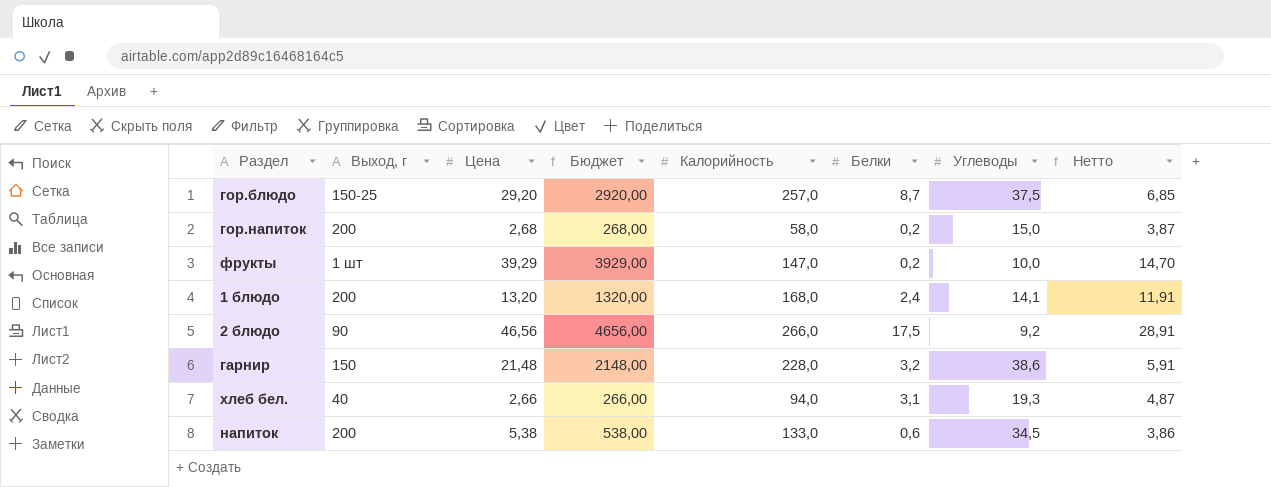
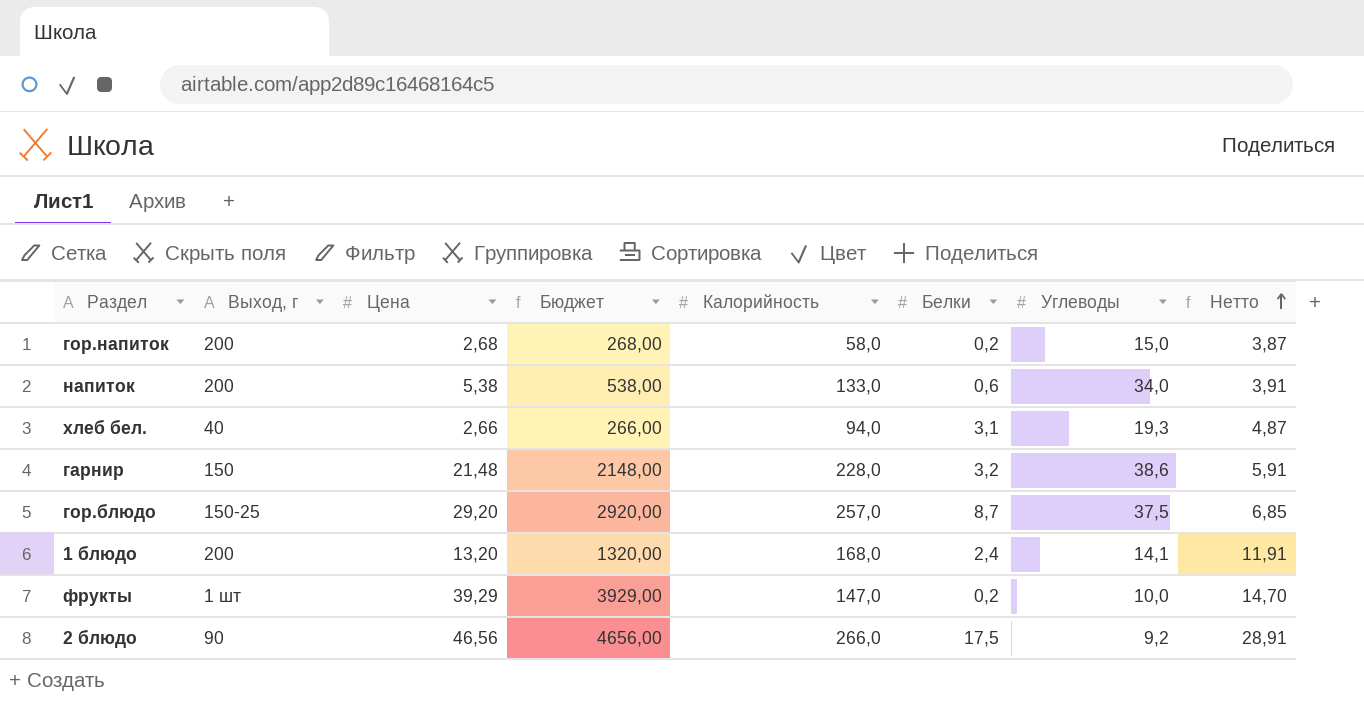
row order: none -> Нетто ascending
напиток | Углеводы: 34,5 -> 34,0
напиток | Нетто: 3,86 -> 3,91

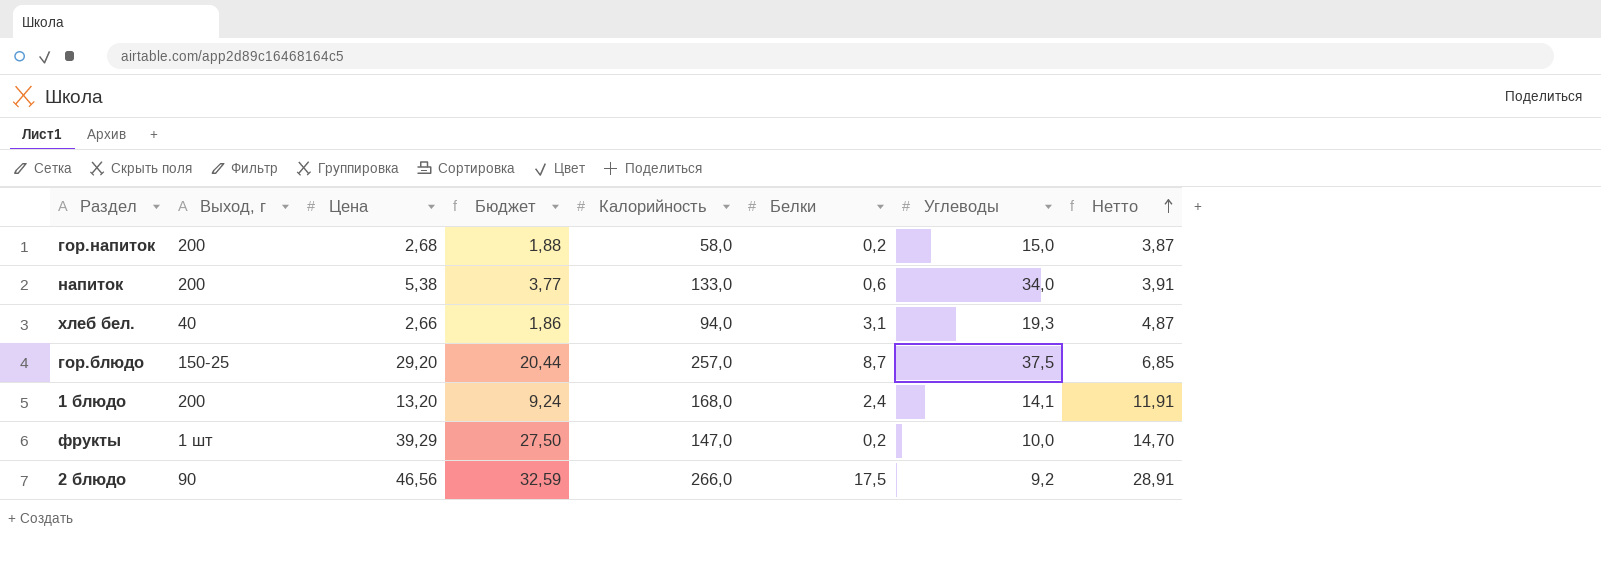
column Бюджет | formula: [Цена] * 100 -> [Цена] * 0,7
row гарнир: 150 | 21,48 | 2148,00 | 228,0 | 3,2 | 38,6 | 5,91 -> none

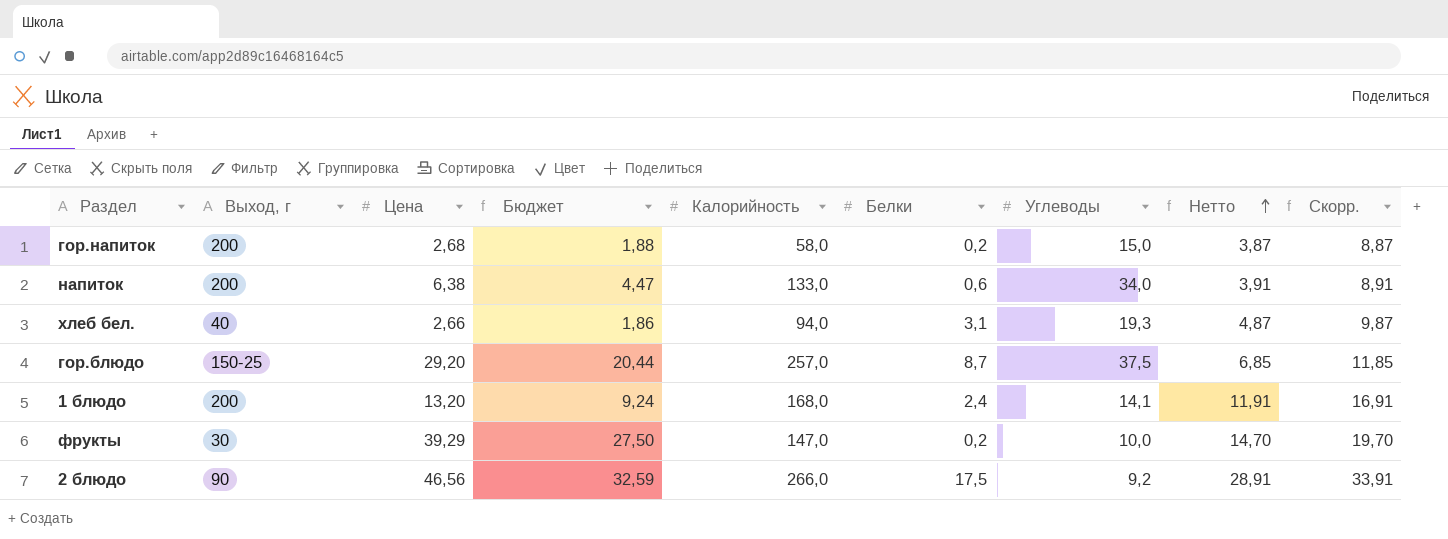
column Скорр. | formula: none -> [Нетто] + 5
напиток | Цена: 5,38 -> 6,38
напиток | Бюджет: 3,77 -> 4,47
фрукты | Выход, г: 1 шт -> 30

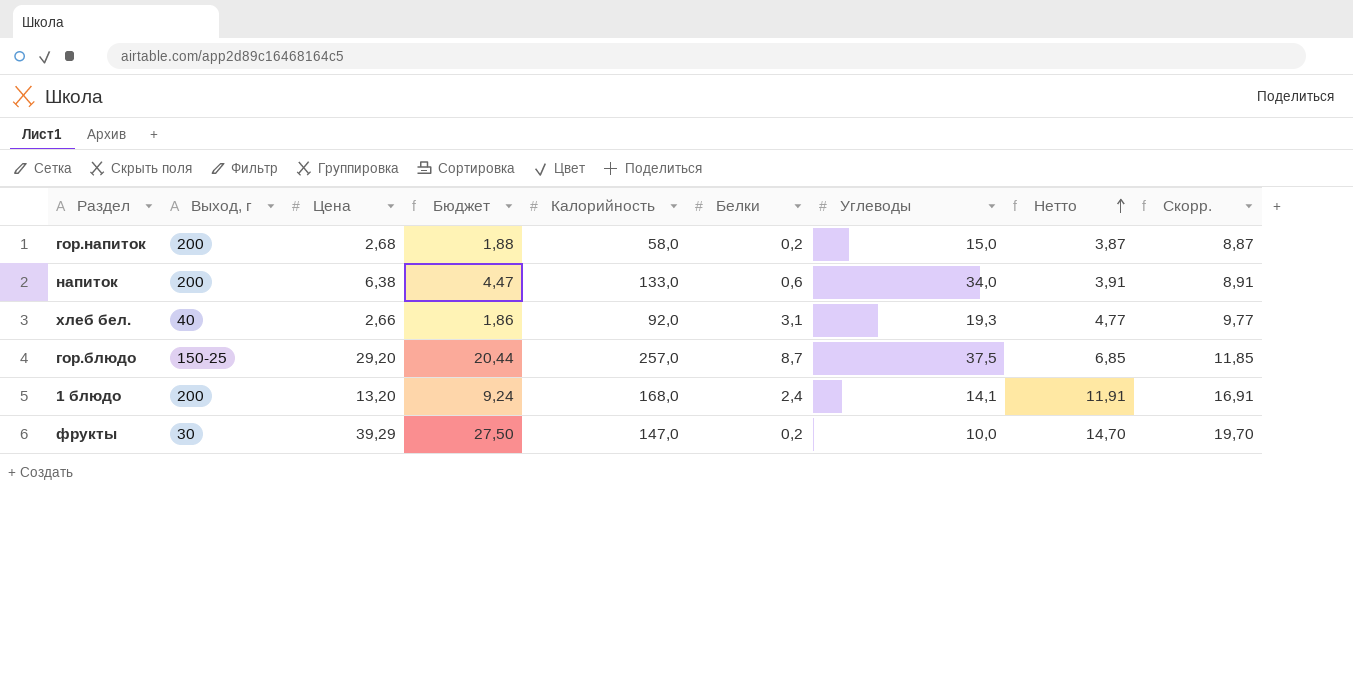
row 2 блюдо: 90 | 46,56 | 32,59 | 266,0 | 17,5 | 9,2 | 28,91 | 33,91 -> none
хлеб бел. | Калорийность: 94,0 -> 92,0
хлеб бел. | Нетто: 4,87 -> 4,77
хлеб бел. | Скорр.: 9,87 -> 9,77

